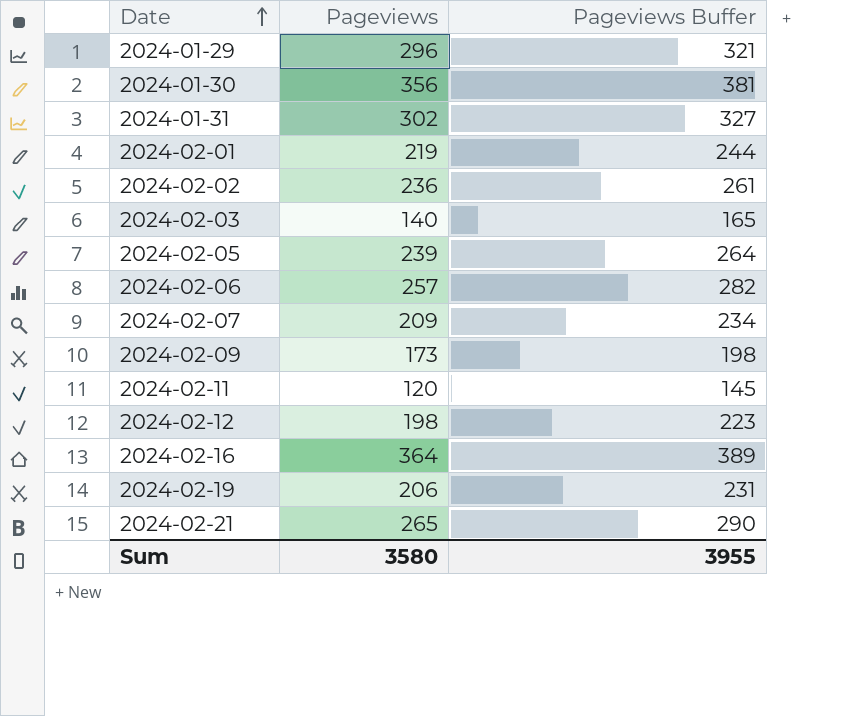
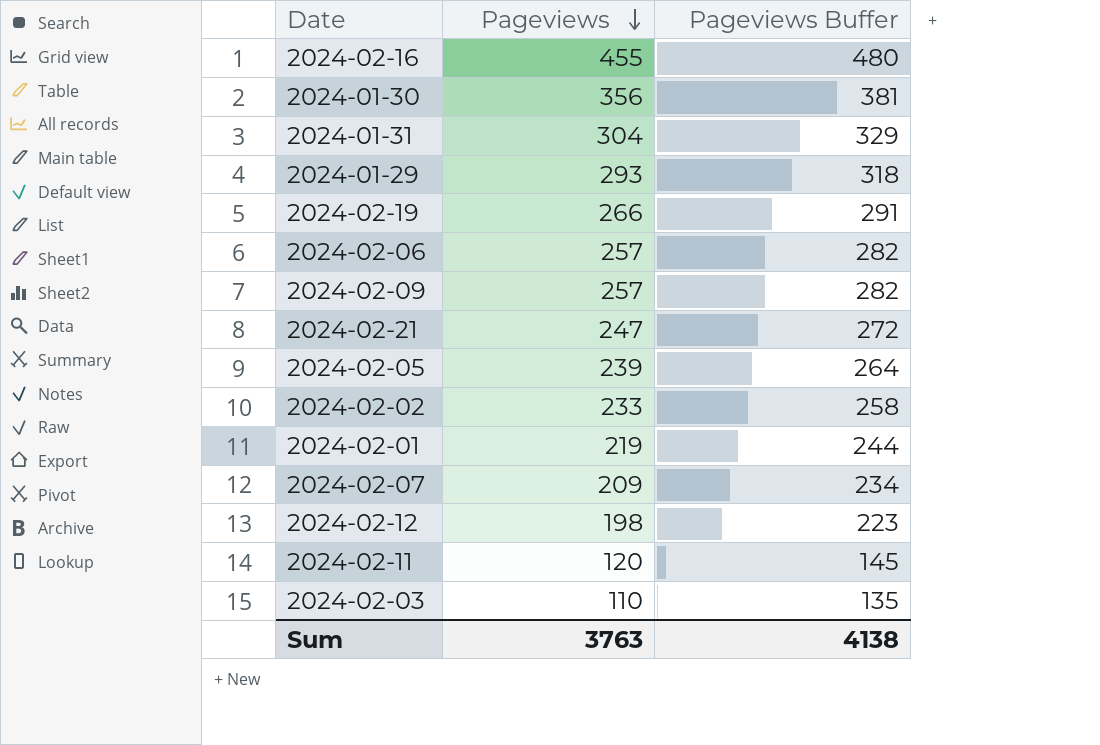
row order: Date ascending -> Pageviews descending
2024-02-16 | Pageviews: 364 -> 455
2024-02-16 | Pageviews Buffer: 389 -> 480
2024-01-31 | Pageviews: 302 -> 304
2024-01-31 | Pageviews Buffer: 327 -> 329
2024-01-29 | Pageviews: 296 -> 293
2024-01-29 | Pageviews Buffer: 321 -> 318
2024-02-19 | Pageviews: 206 -> 266
2024-02-19 | Pageviews Buffer: 231 -> 291
2024-02-09 | Pageviews: 173 -> 257
2024-02-09 | Pageviews Buffer: 198 -> 282
2024-02-21 | Pageviews: 265 -> 247
2024-02-21 | Pageviews Buffer: 290 -> 272
2024-02-02 | Pageviews: 236 -> 233
2024-02-02 | Pageviews Buffer: 261 -> 258
2024-02-03 | Pageviews: 140 -> 110
2024-02-03 | Pageviews Buffer: 165 -> 135
Sum | Pageviews: 3580 -> 3763
Sum | Pageviews Buffer: 3955 -> 4138

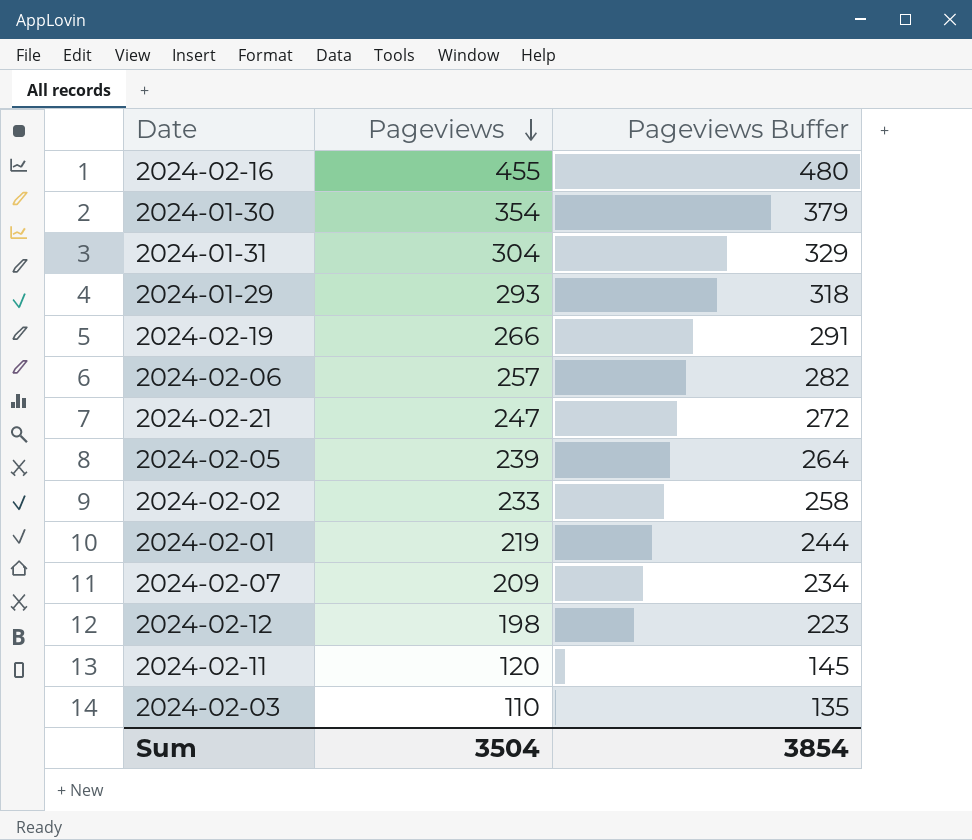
row 2024-02-09: 257 | 282 -> none
2024-01-30 | Pageviews: 356 -> 354
2024-01-30 | Pageviews Buffer: 381 -> 379
Sum | Pageviews: 3763 -> 3504
Sum | Pageviews Buffer: 4138 -> 3854

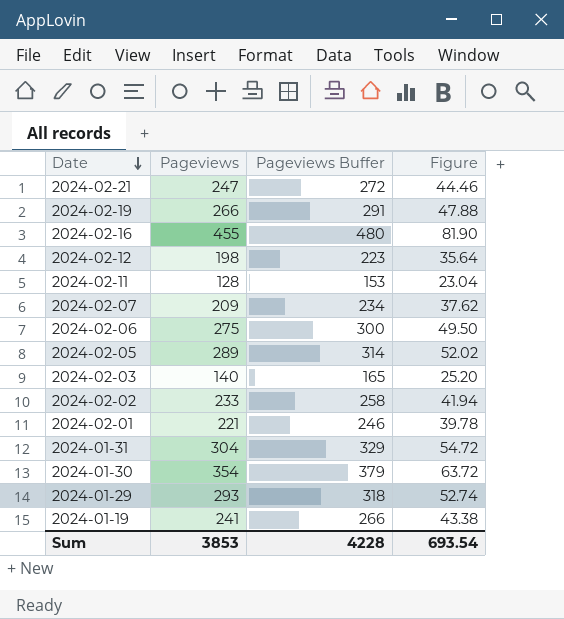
row order: Pageviews descending -> Date descending
column Figure | formula: none -> [Pageviews] * 0.18
2024-02-11 | Pageviews: 120 -> 128
2024-02-11 | Pageviews Buffer: 145 -> 153
2024-02-06 | Pageviews: 257 -> 275
2024-02-06 | Pageviews Buffer: 282 -> 300
2024-02-05 | Pageviews: 239 -> 289
2024-02-05 | Pageviews Buffer: 264 -> 314
2024-02-03 | Pageviews: 110 -> 140
2024-02-03 | Pageviews Buffer: 135 -> 165
2024-02-01 | Pageviews: 219 -> 221
2024-02-01 | Pageviews Buffer: 244 -> 246
row 2024-01-19: none -> 241 | 266 | 43.38
Sum | Pageviews: 3504 -> 3853
Sum | Pageviews Buffer: 3854 -> 4228

